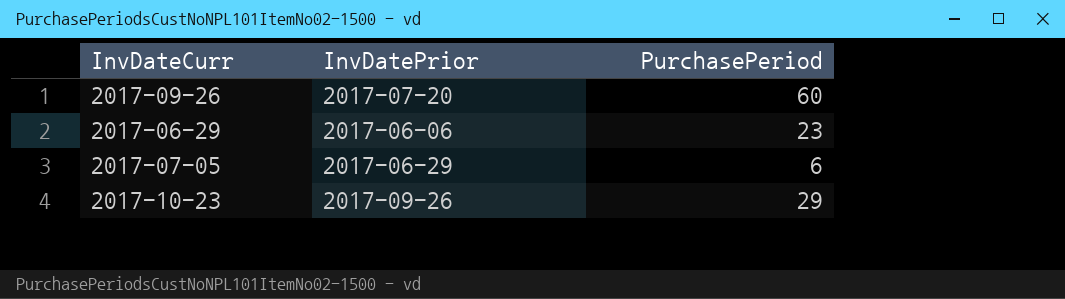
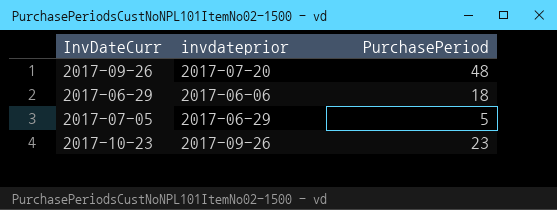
column name: InvDatePrior -> invdateprior
2017-09-26 | PurchasePeriod: 60 -> 48
2017-06-29 | PurchasePeriod: 23 -> 18
2017-07-05 | PurchasePeriod: 6 -> 5
2017-10-23 | PurchasePeriod: 29 -> 23

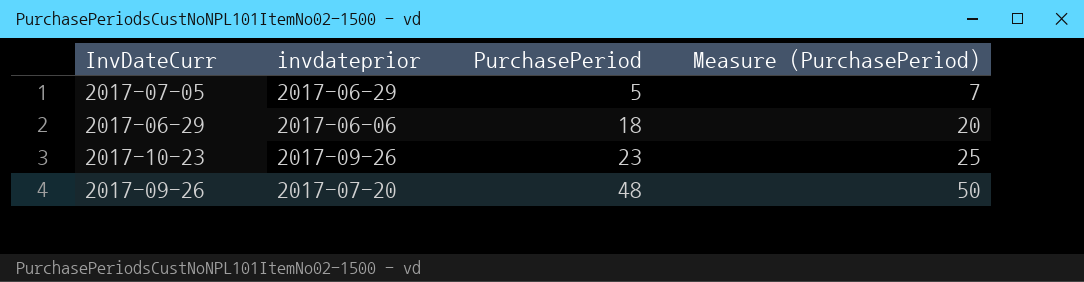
row order: none -> PurchasePeriod ascending
column Measure (PurchasePeriod) | formula: none -> [PurchasePeriod] + 2

